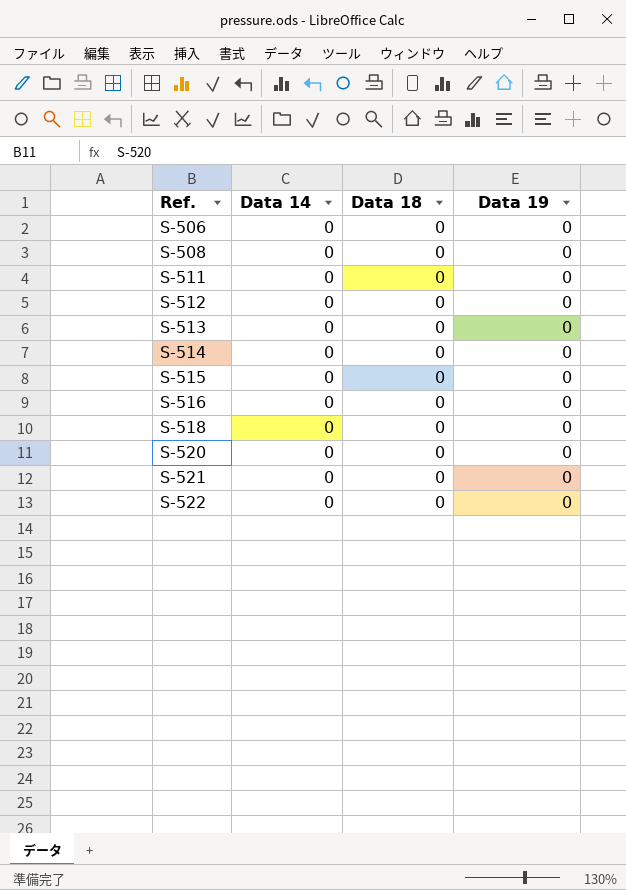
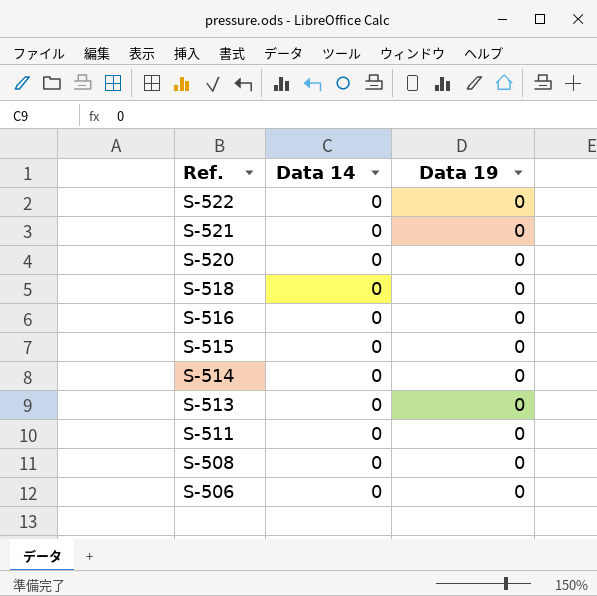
row order: Ref. ascending -> Ref. descending
column Data 18 | position: 3 -> none
row S-512: 0 | 0 | 0 -> none

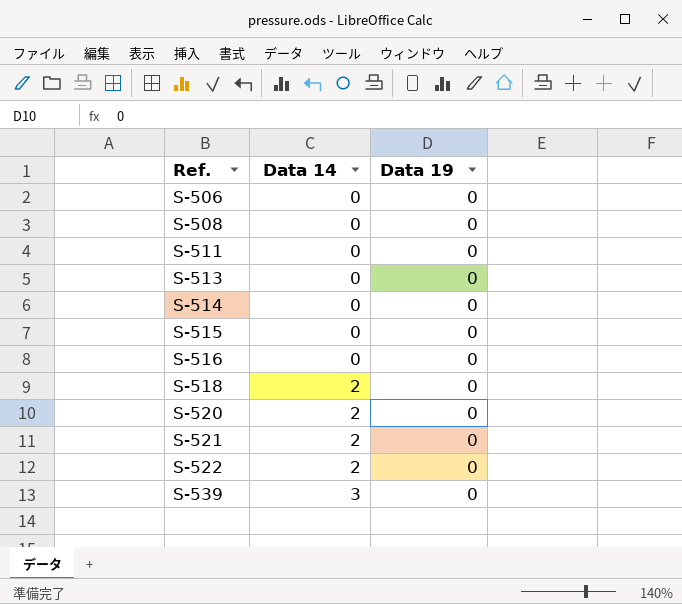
row order: Ref. descending -> Ref. ascending
S-518 | Data 14: 0 -> 2
S-520 | Data 14: 0 -> 2
S-521 | Data 14: 0 -> 2
S-522 | Data 14: 0 -> 2
row S-539: none -> 3 | 0

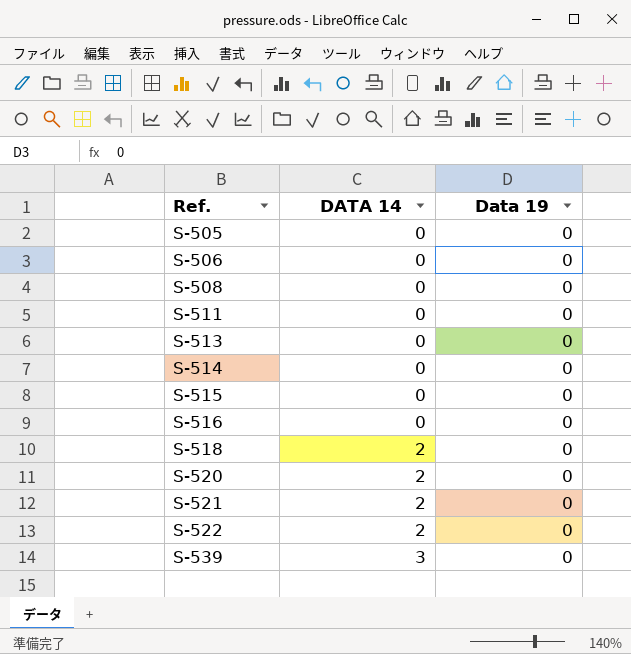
column name: Data 14 -> DATA 14
row S-505: none -> 0 | 0

